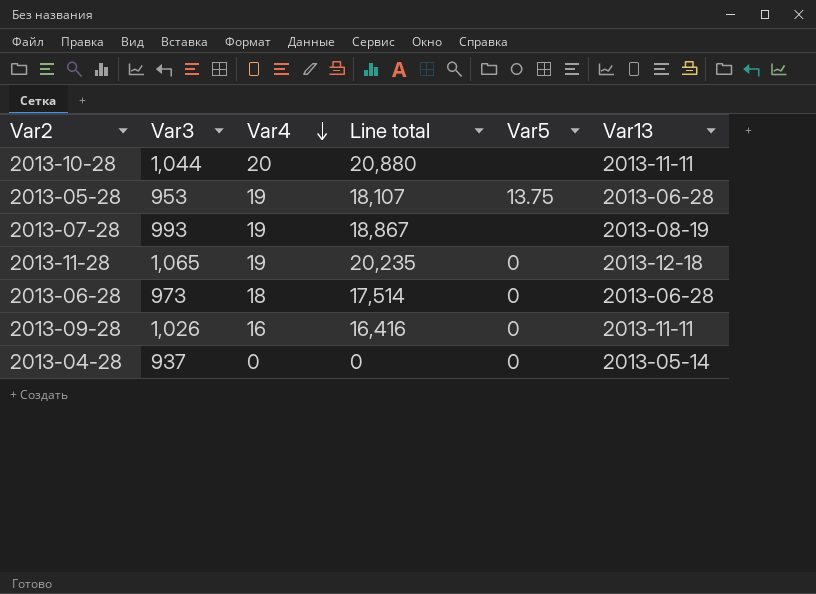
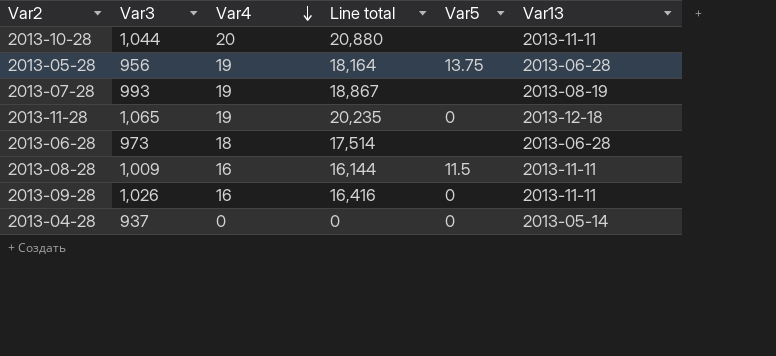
2013-05-28 | Var3: 953 -> 956
2013-05-28 | Line total: 18,107 -> 18,164
2013-06-28 | Var5: 0 -> none
row 2013-08-28: none -> 1,009 | 16 | 16,144 | 11.5 | 2013-11-11

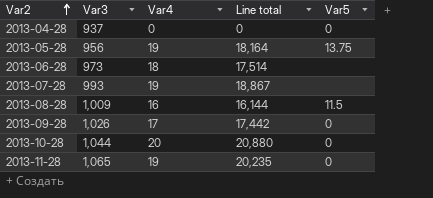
row order: Var4 descending -> Var2 ascending
column Var13 | position: 6 -> none
2013-09-28 | Var4: 16 -> 17
2013-09-28 | Line total: 16,416 -> 17,442
2013-10-28 | Var5: none -> 0

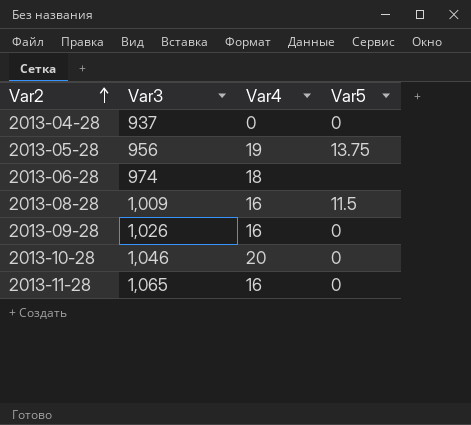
column Line total | formula: [Var3] * [Var4] -> none
row 2013-07-28: 993 | 19 | 18,867 | none -> none
2013-06-28 | Var3: 973 -> 974
2013-09-28 | Var4: 17 -> 16
2013-10-28 | Var3: 1,044 -> 1,046
2013-11-28 | Var4: 19 -> 16

